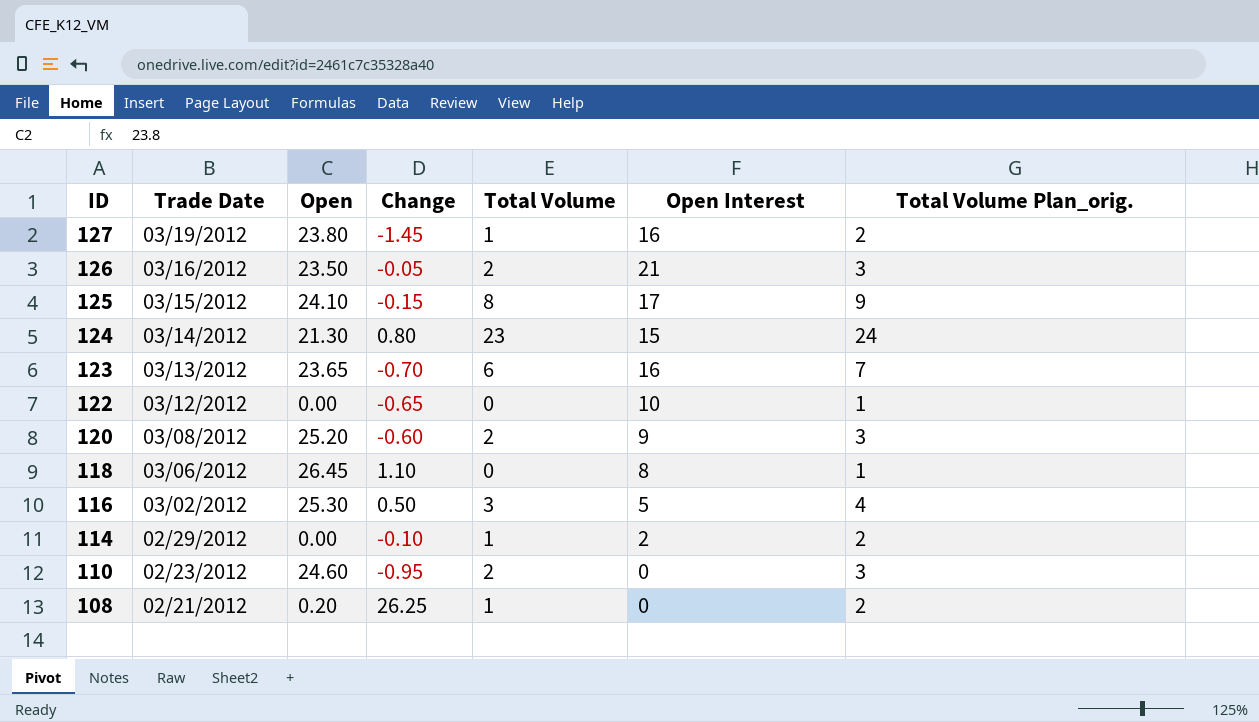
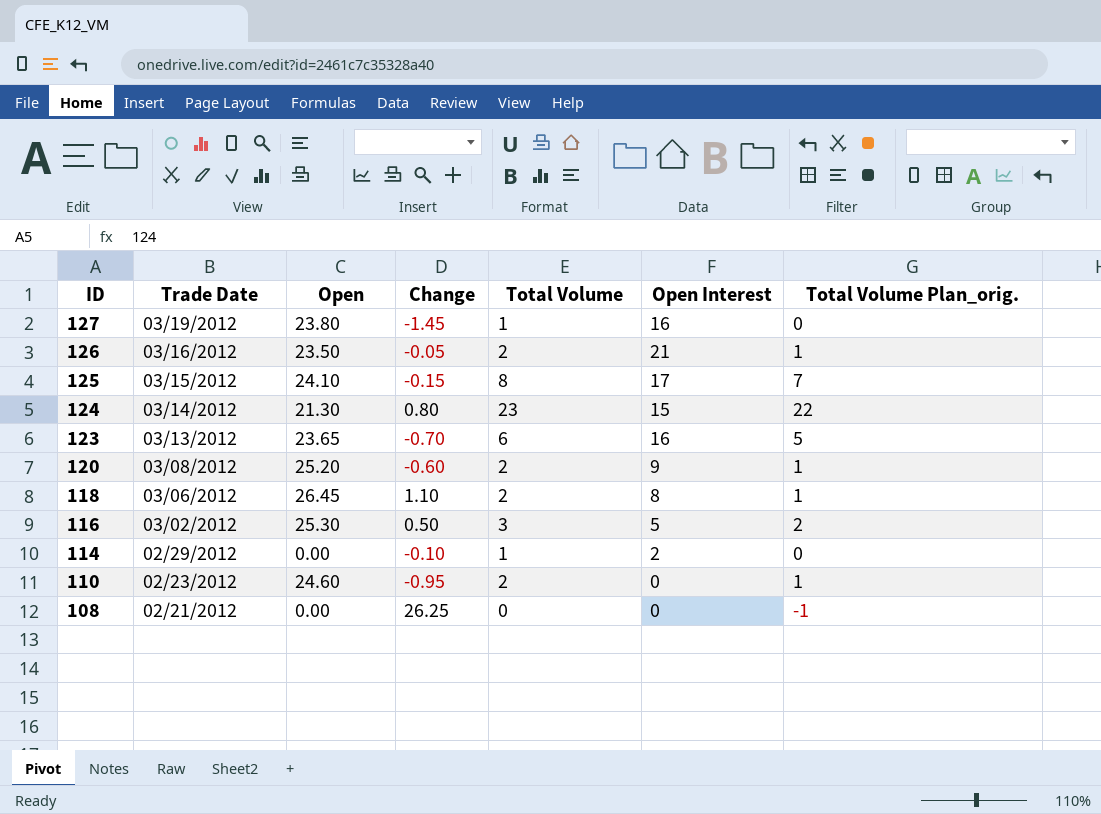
column Total Volume Plan_orig. | formula: [Total Volume] + 1 -> [Total Volume] - 1
row 122: 03/12/2012 | 0.00 | -0.65 | 0 | 10 | 1 -> none
118 | Total Volume: 0 -> 2
108 | Open: 0.20 -> 0.00
108 | Total Volume: 1 -> 0

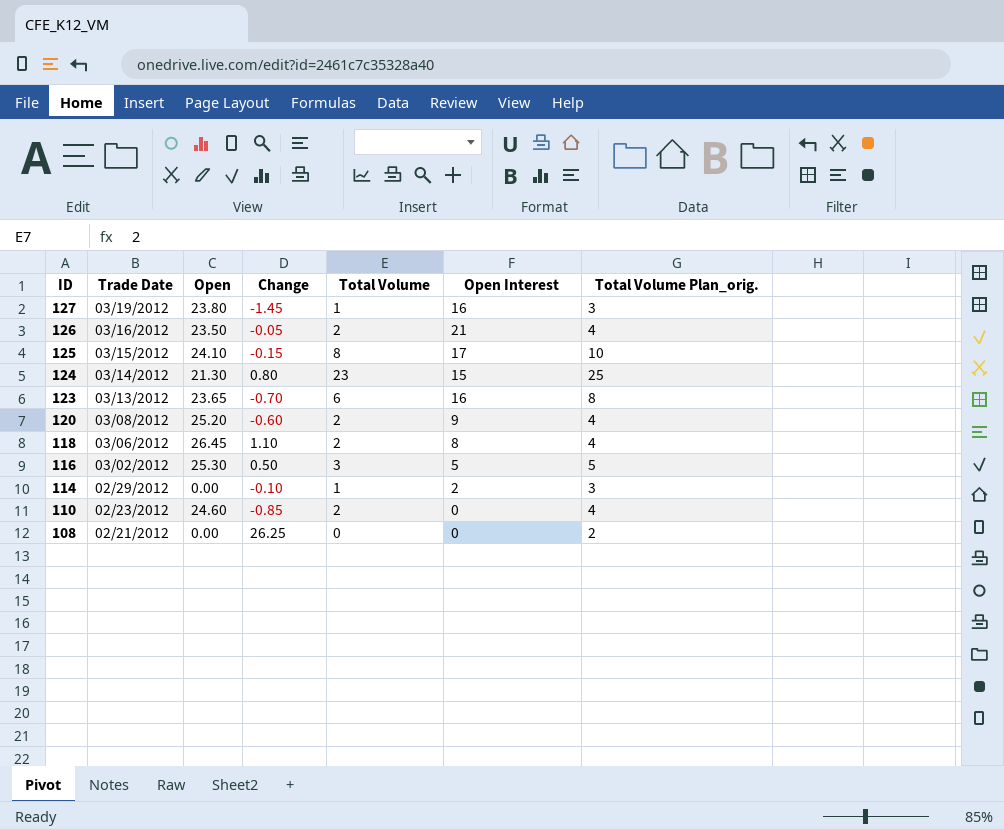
column Total Volume Plan_orig. | formula: [Total Volume] - 1 -> [Total Volume] + 2
110 | Change: -0.95 -> -0.85

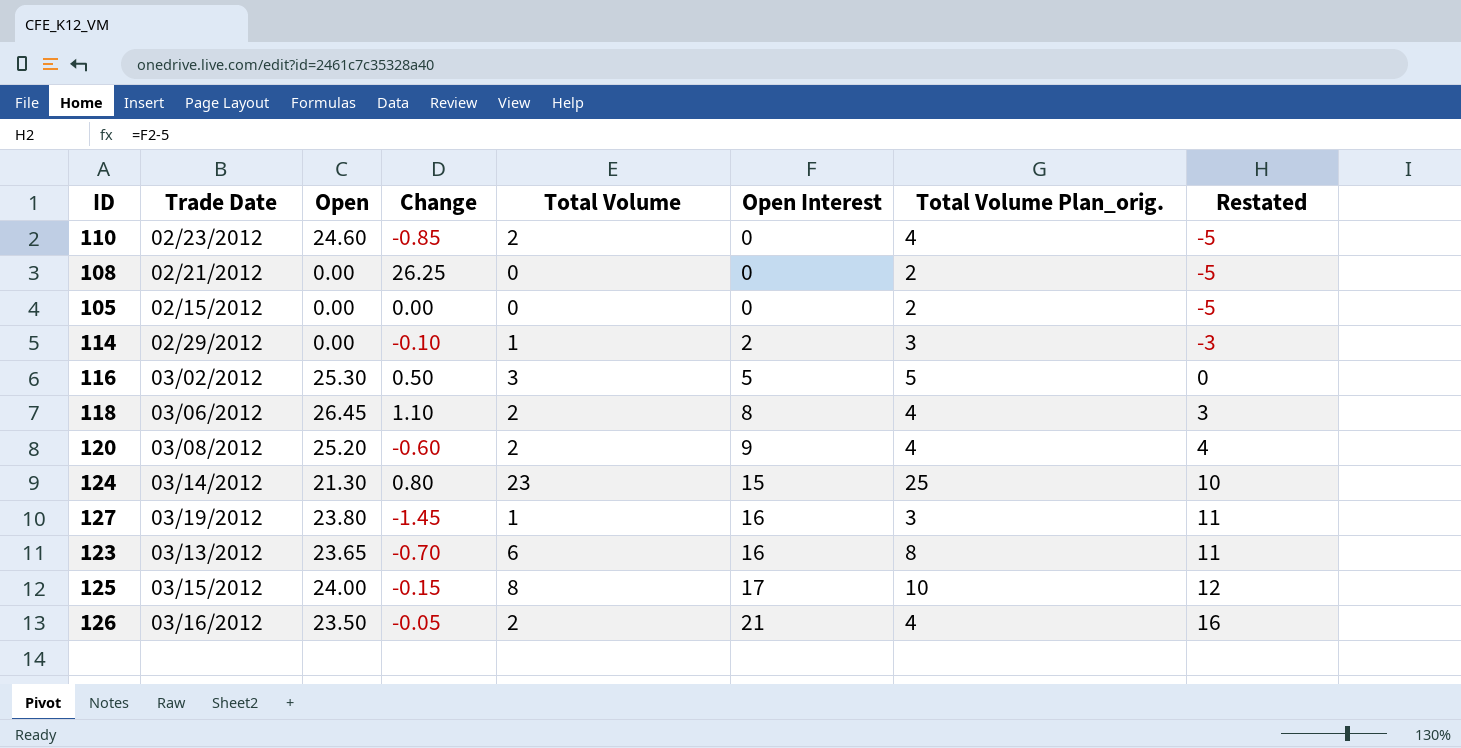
row order: ID descending -> Open Interest ascending
column Restated | formula: none -> [Open Interest] - 5
row 105: none -> 02/15/2012 | 0.00 | 0.00 | 0 | 0 | 2 | -5
125 | Open: 24.10 -> 24.00

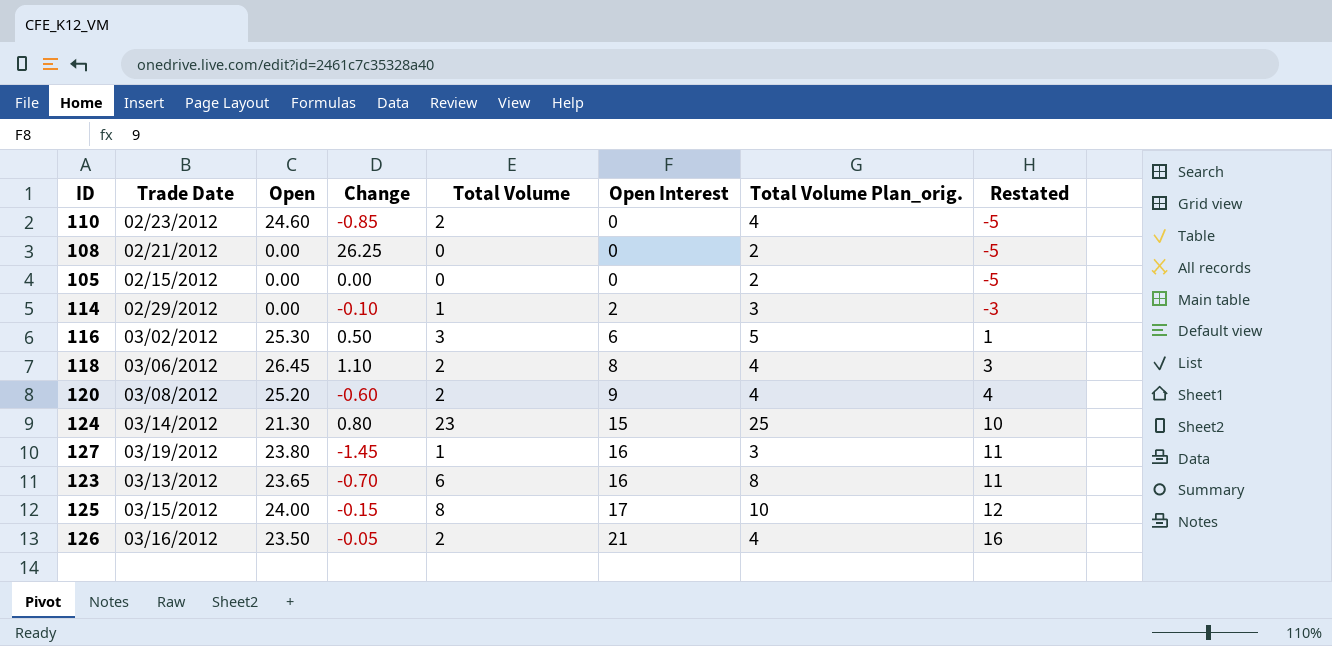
116 | Open Interest: 5 -> 6
116 | Restated: 0 -> 1

